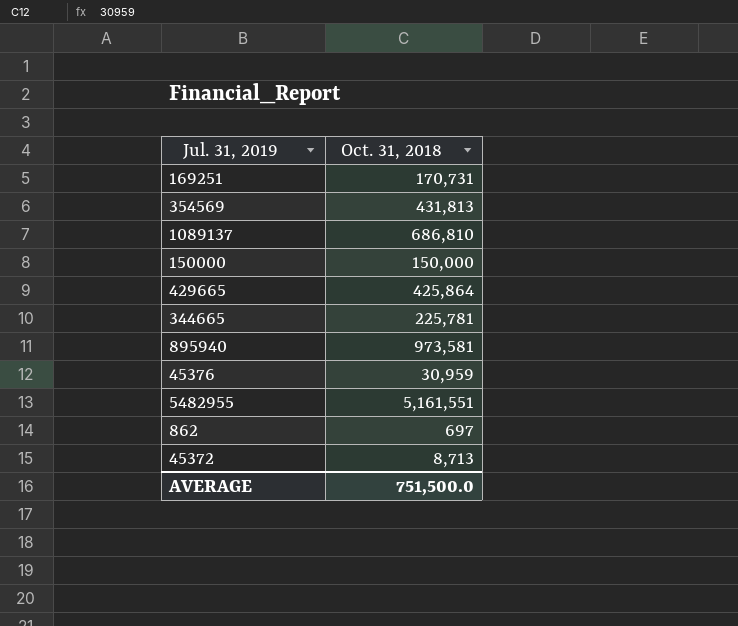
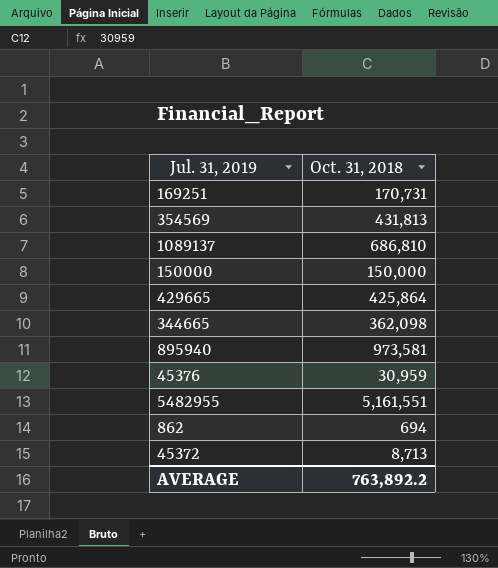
344665 | Oct. 31, 2018: 225,781 -> 362,098
862 | Oct. 31, 2018: 697 -> 694
AVERAGE | Oct. 31, 2018: 751,500.0 -> 763,892.2

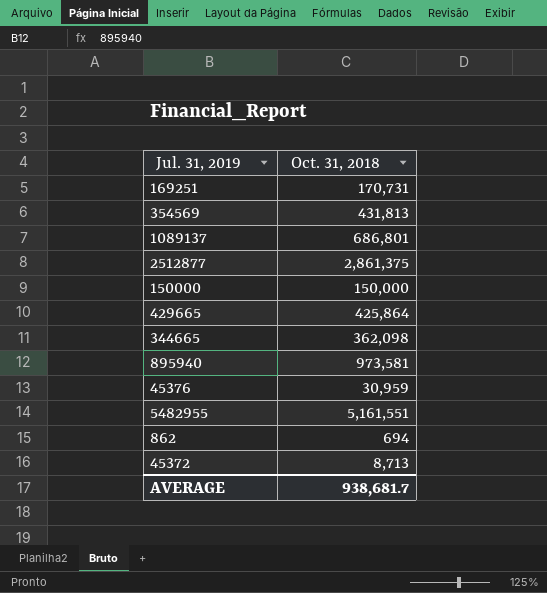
1089137 | Oct. 31, 2018: 686,810 -> 686,801
row 2512877: none -> 2,861,375
AVERAGE | Oct. 31, 2018: 763,892.2 -> 938,681.7

